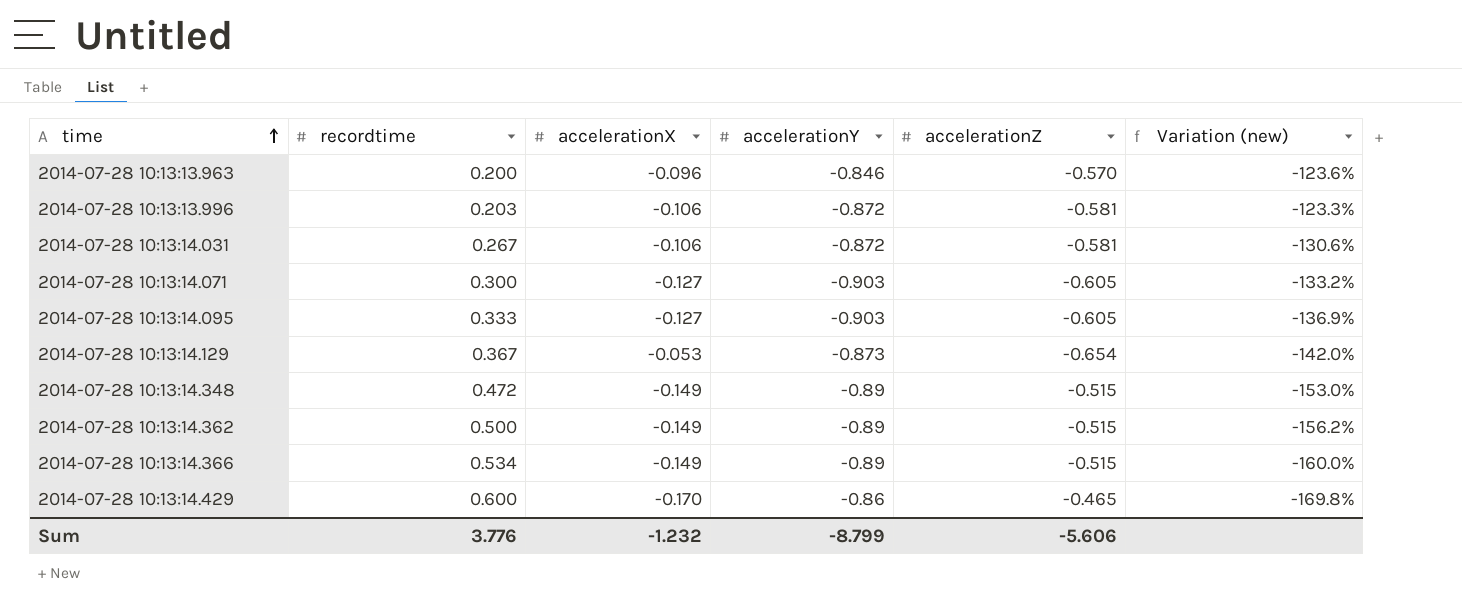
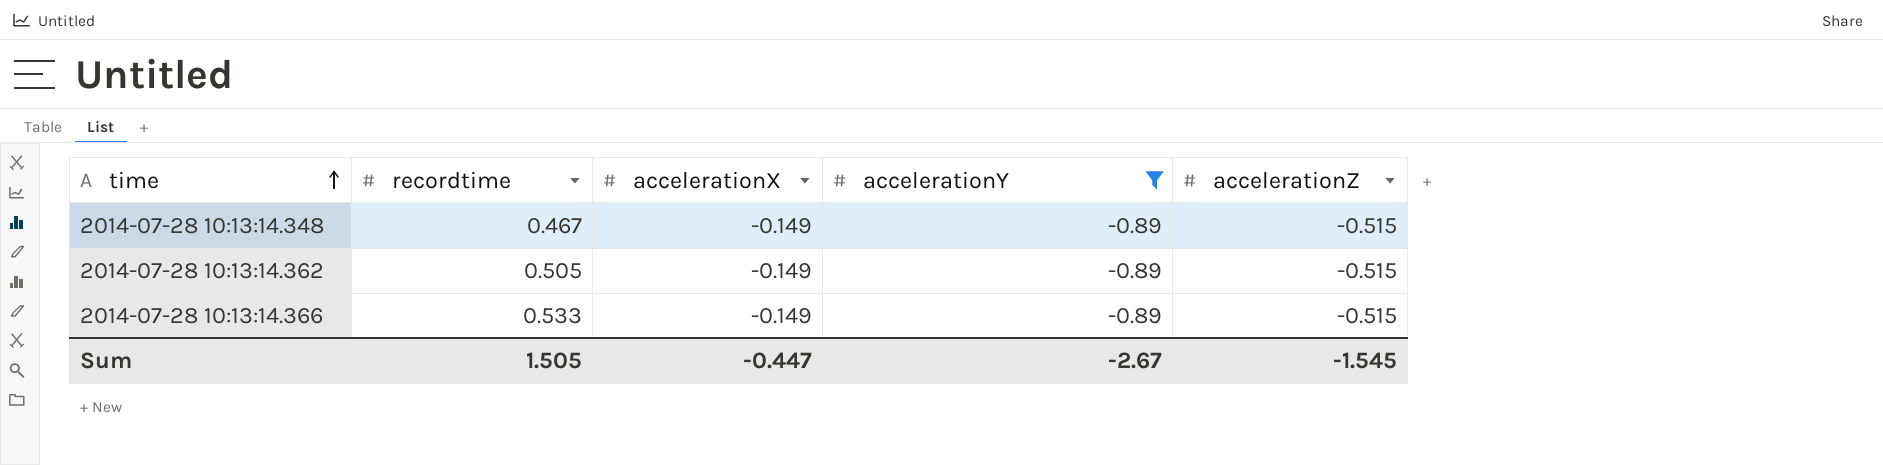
filter: none -> accelerationY = -0.89
column Variation (new) | formula: ([recordtime] - [accelerationY]) / [accelerationY] -> none
2014-07-28 10:13:14.348 | recordtime: 0.472 -> 0.467
2014-07-28 10:13:14.362 | recordtime: 0.500 -> 0.505
2014-07-28 10:13:14.366 | recordtime: 0.534 -> 0.533
Sum | recordtime: 3.776 -> 1.505
Sum | accelerationX: -1.232 -> -0.447
Sum | accelerationY: -8.799 -> -2.67
Sum | accelerationZ: -5.606 -> -1.545

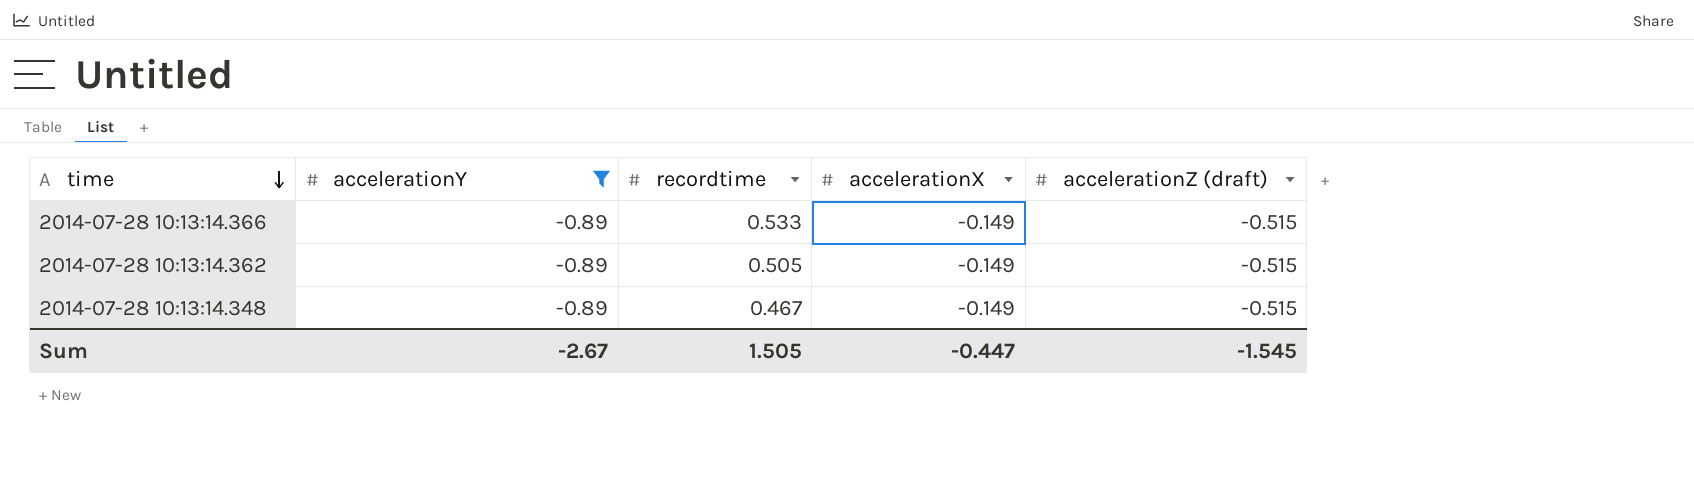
row order: time ascending -> time descending
column accelerationY | position: 4 -> 2
column name: accelerationZ -> accelerationZ (draft)

